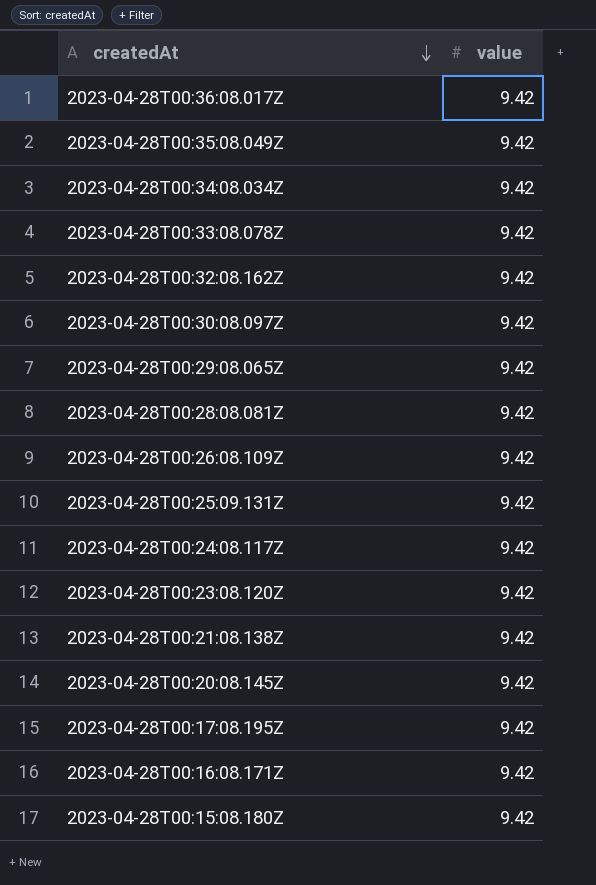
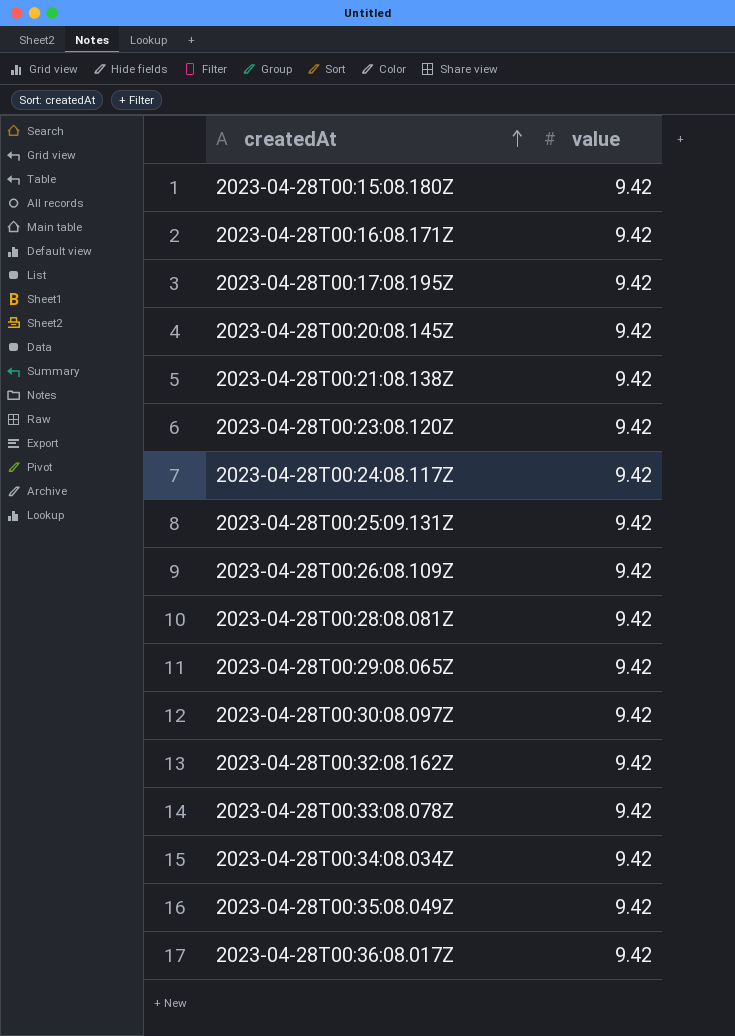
row order: createdAt descending -> createdAt ascending

